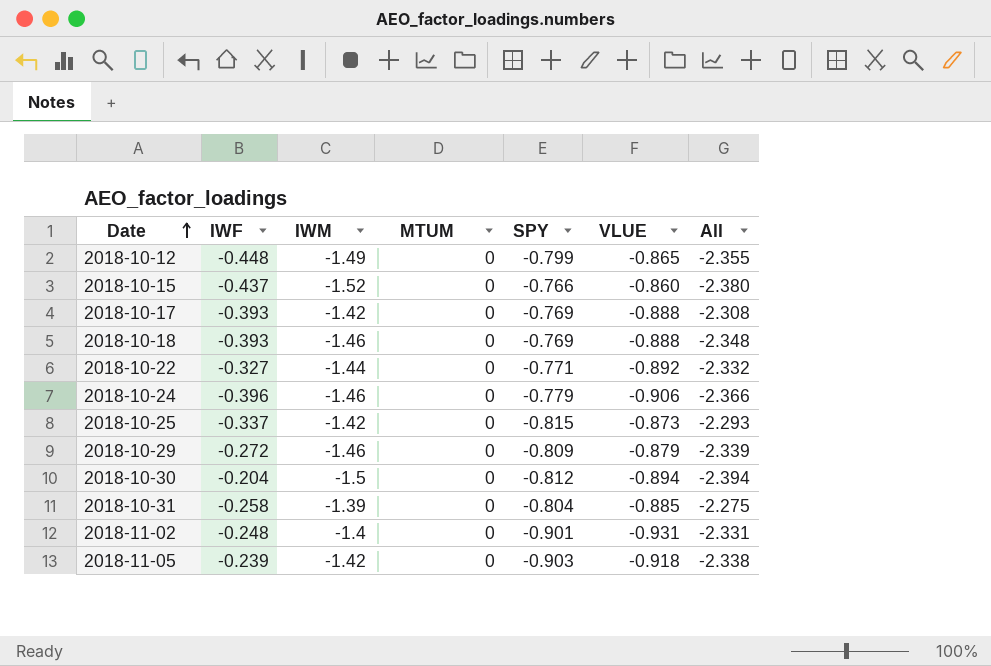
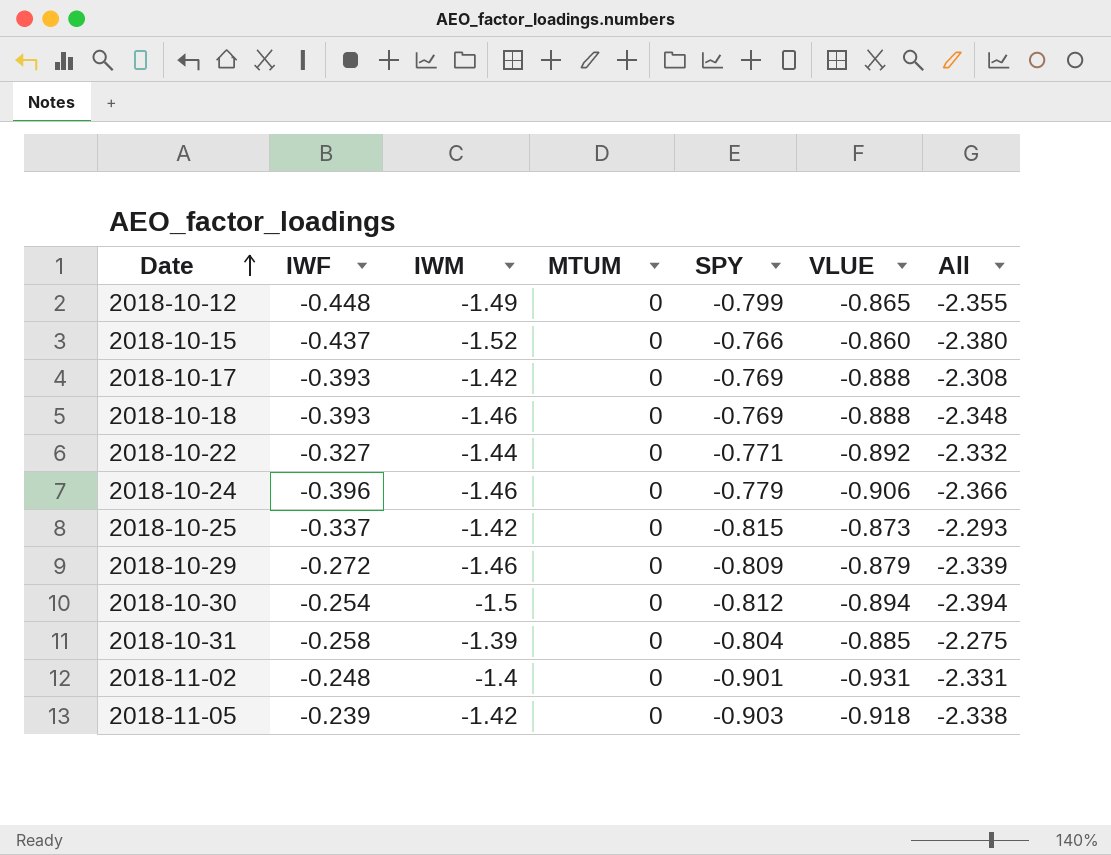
2018-10-30 | IWF: -0.204 -> -0.254

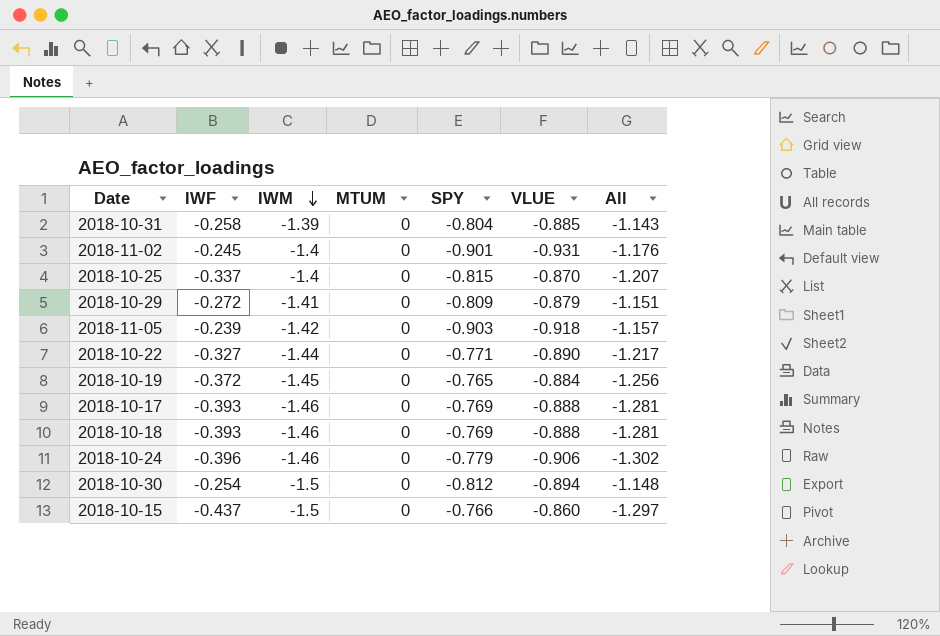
row order: Date ascending -> IWM descending
column All | formula: [IWM] + [VLUE] -> [IWF] + [VLUE]
row 2018-10-12: -0.448 | -1.49 | 0 | -0.799 | -0.865 | -2.355 -> none
2018-11-02 | IWF: -0.248 -> -0.245
2018-10-25 | IWM: -1.42 -> -1.4
2018-10-25 | VLUE: -0.873 -> -0.870
2018-10-29 | IWM: -1.46 -> -1.41
2018-10-22 | VLUE: -0.892 -> -0.890
row 2018-10-19: none -> -0.372 | -1.45 | 0 | -0.765 | -0.884 | -1.256
2018-10-17 | IWM: -1.42 -> -1.46
2018-10-15 | IWM: -1.52 -> -1.5

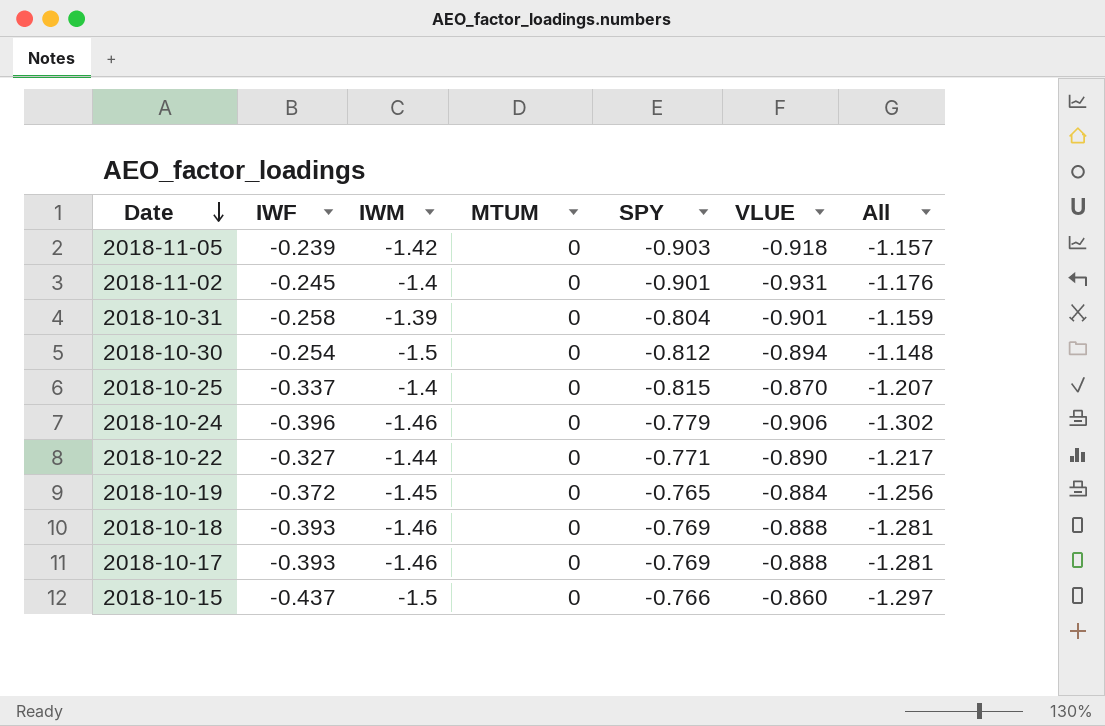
row order: IWM descending -> Date descending
row 2018-10-29: -0.272 | -1.41 | 0 | -0.809 | -0.879 | -1.151 -> none
2018-10-31 | VLUE: -0.885 -> -0.901
2018-10-31 | All: -1.143 -> -1.159

